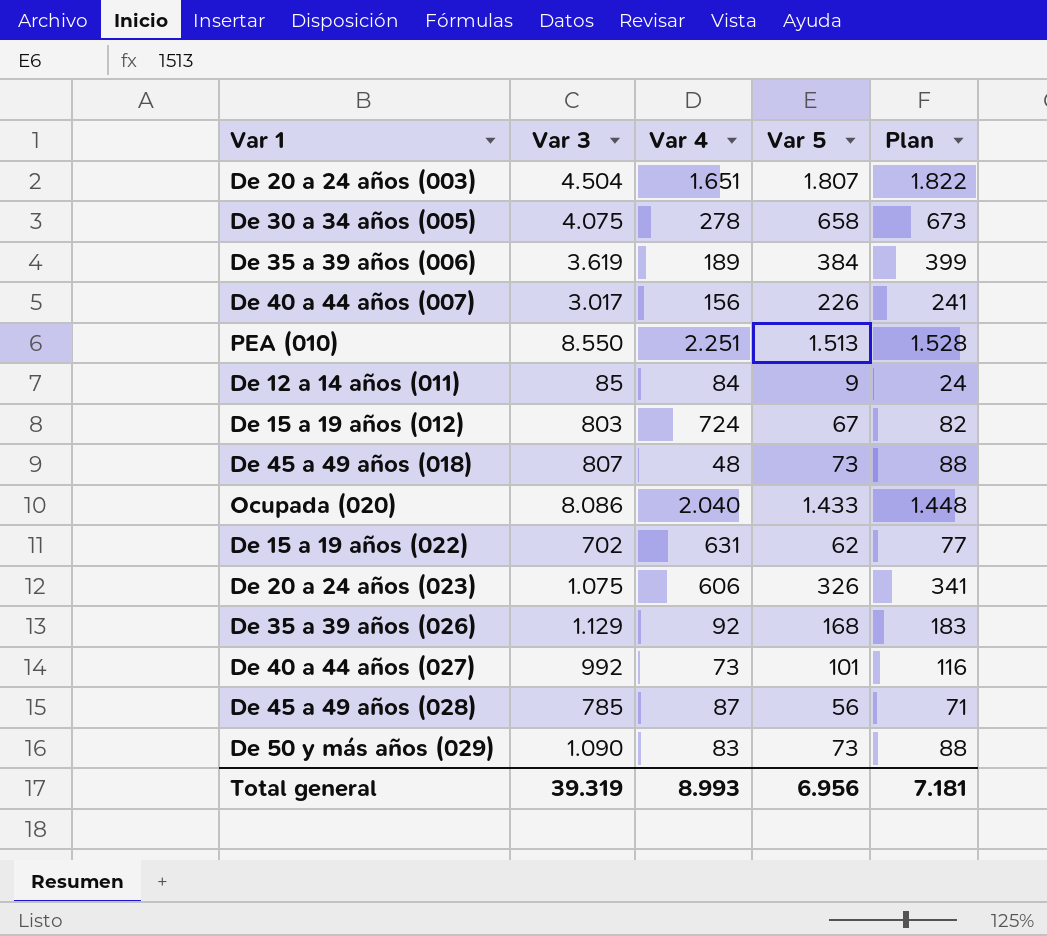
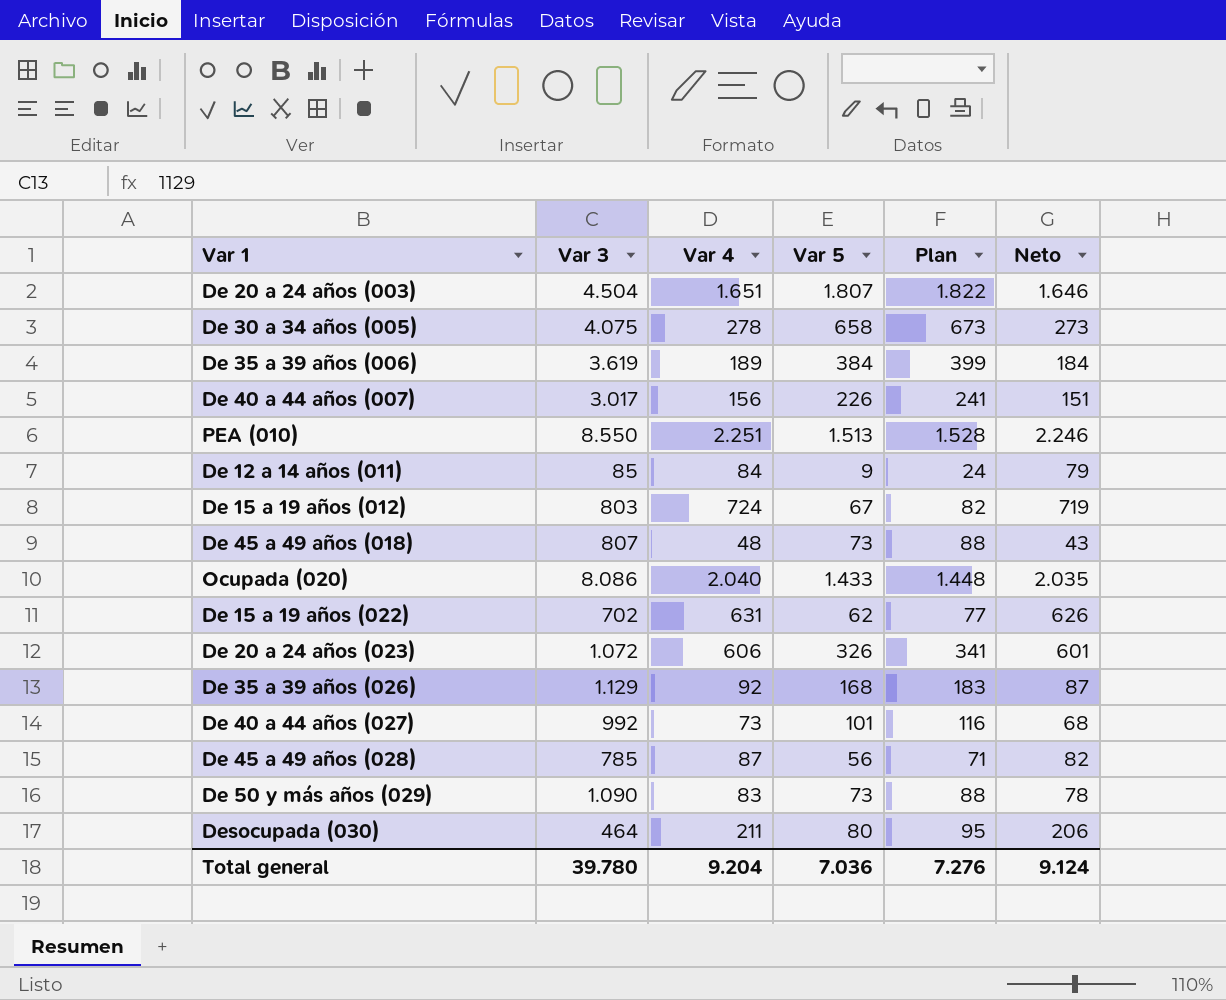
column Neto | formula: none -> [Var 4] - 5
De 20 a 24 años (023) | Var 3: 1.075 -> 1.072
row Desocupada (030): none -> 464 | 211 | 80 | 95 | 206
Total general | Var 3: 39.319 -> 39.780
Total general | Var 4: 8.993 -> 9.204
Total general | Var 5: 6.956 -> 7.036
Total general | Plan: 7.181 -> 7.276

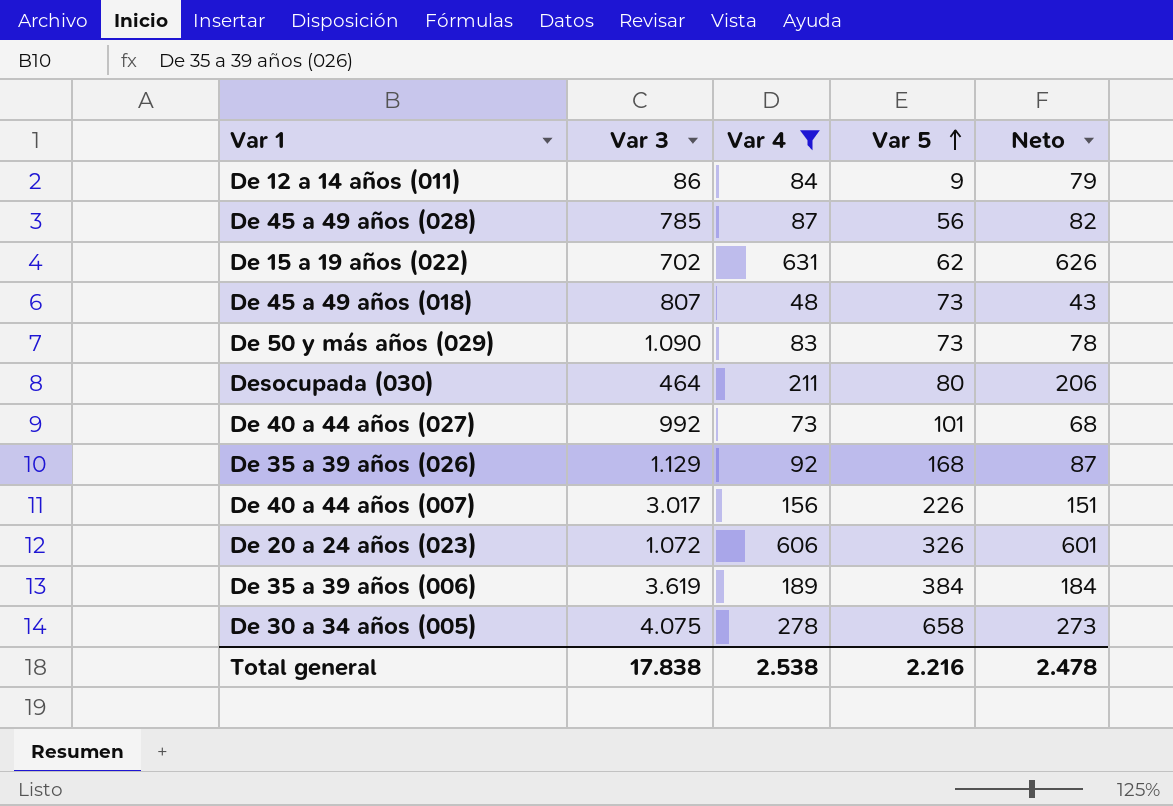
filter: none -> Var 4 <= 631
row order: none -> Var 5 ascending
column Plan | formula: [Var 5] + 15 -> none
De 12 a 14 años (011) | Var 3: 85 -> 86
Total general | Var 3: 39.780 -> 17.838
Total general | Var 4: 9.204 -> 2.538
Total general | Var 5: 7.036 -> 2.216
Total general | Neto: 9.124 -> 2.478

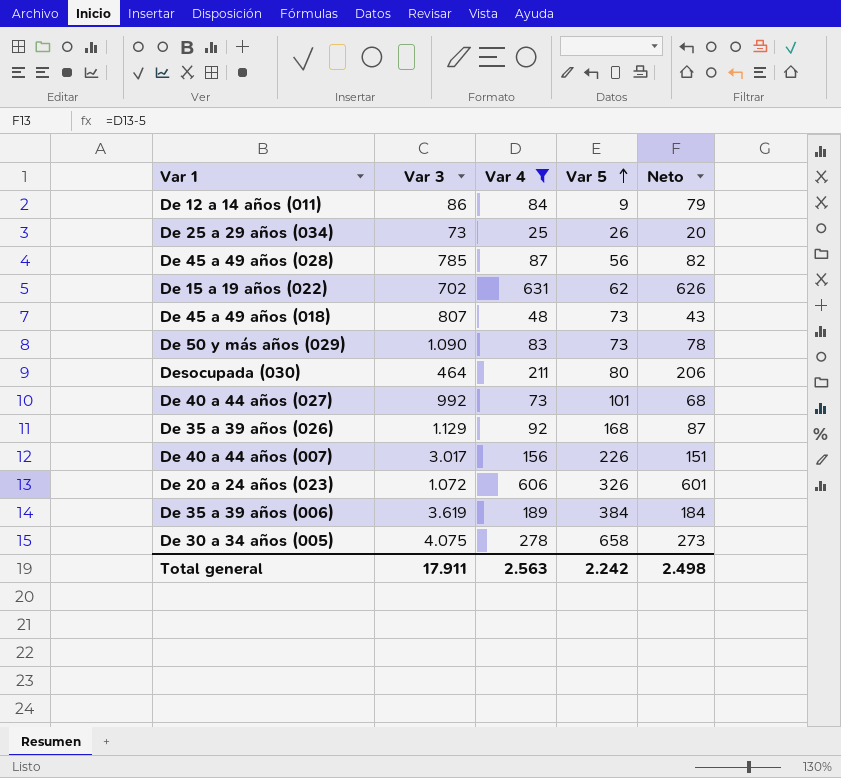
row De 25 a 29 años (034): none -> 73 | 25 | 26 | 20
Total general | Var 3: 17.838 -> 17.911
Total general | Var 4: 2.538 -> 2.563
Total general | Var 5: 2.216 -> 2.242
Total general | Neto: 2.478 -> 2.498

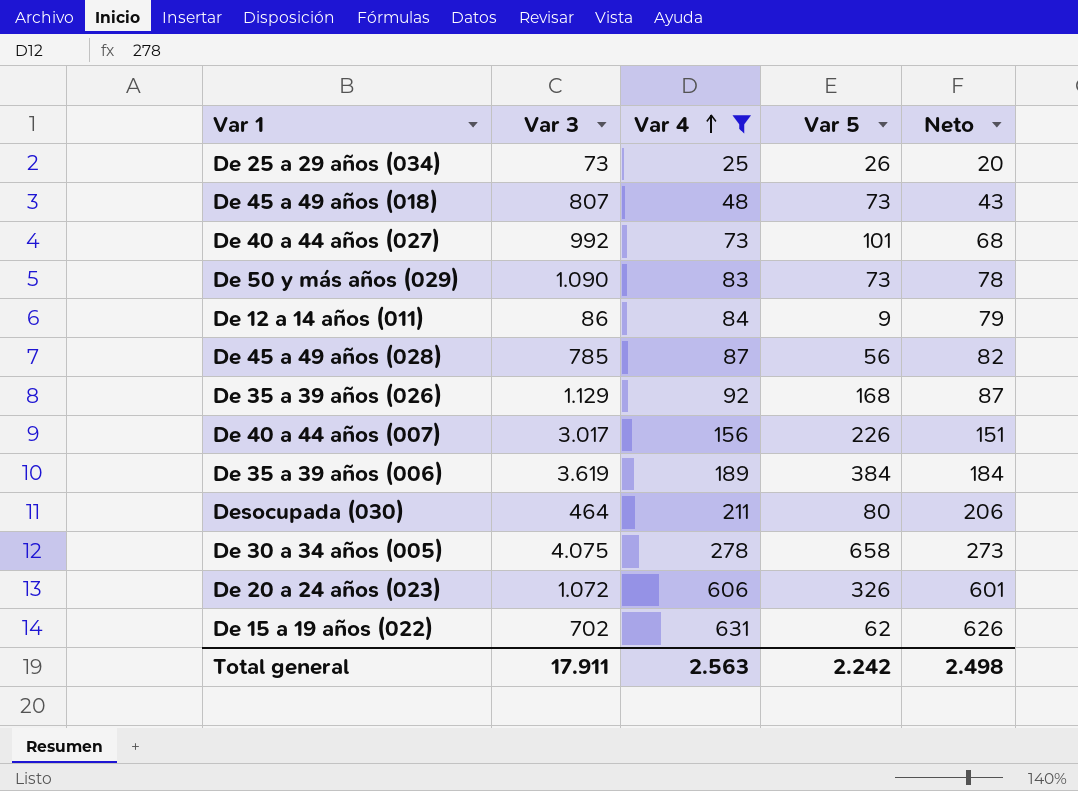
row order: Var 5 ascending -> Var 4 ascending

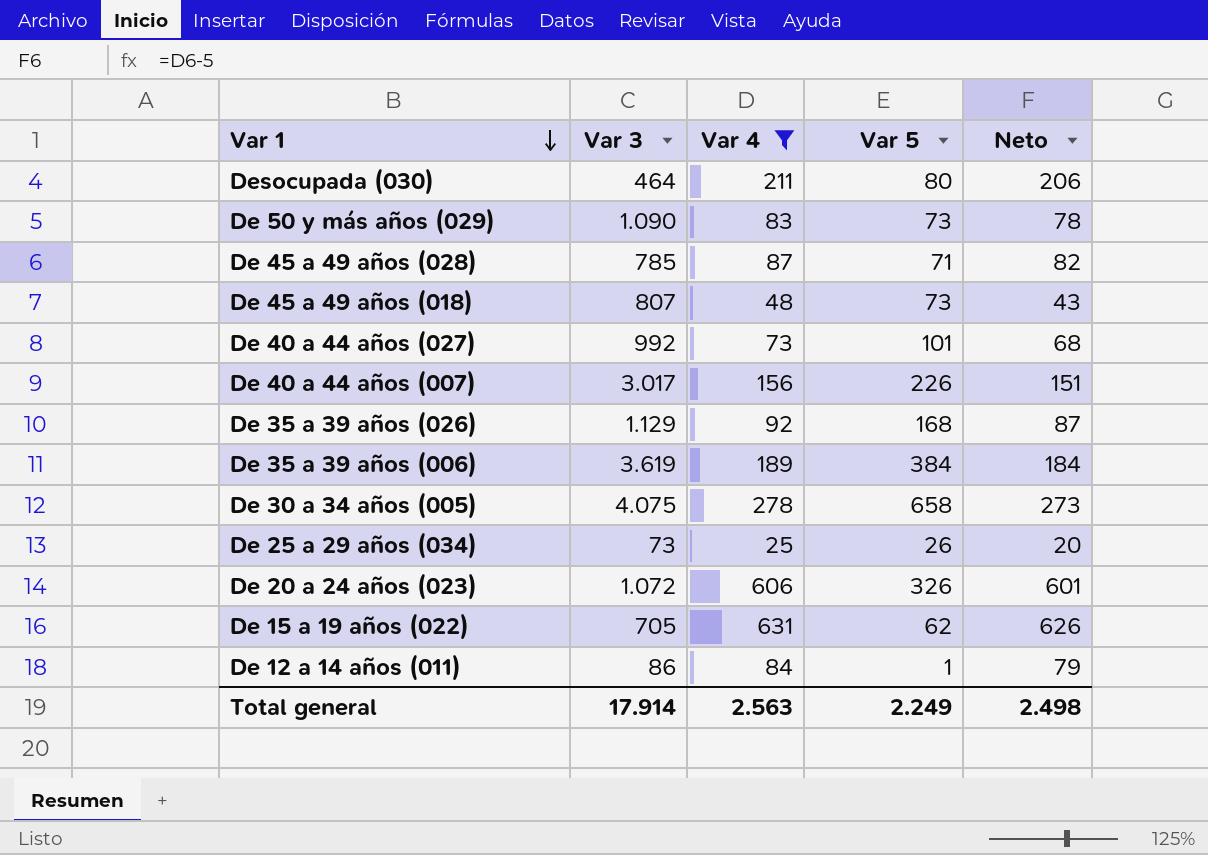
row order: Var 4 ascending -> Var 1 descending
De 45 a 49 años (028) | Var 5: 56 -> 71
De 15 a 19 años (022) | Var 3: 702 -> 705
De 12 a 14 años (011) | Var 5: 9 -> 1
Total general | Var 3: 17.911 -> 17.914
Total general | Var 5: 2.242 -> 2.249

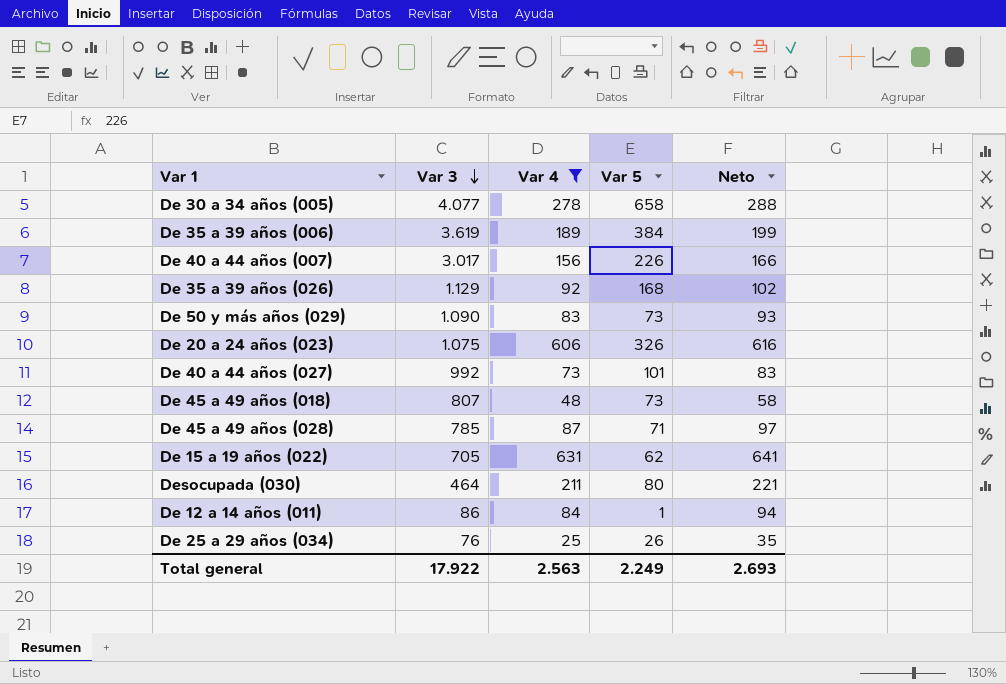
row order: Var 1 descending -> Var 3 descending
column Neto | formula: [Var 4] - 5 -> [Var 4] + 10
De 30 a 34 años (005) | Var 3: 4.075 -> 4.077
De 20 a 24 años (023) | Var 3: 1.072 -> 1.075
De 25 a 29 años (034) | Var 3: 73 -> 76
Total general | Var 3: 17.914 -> 17.922
Total general | Neto: 2.498 -> 2.693

